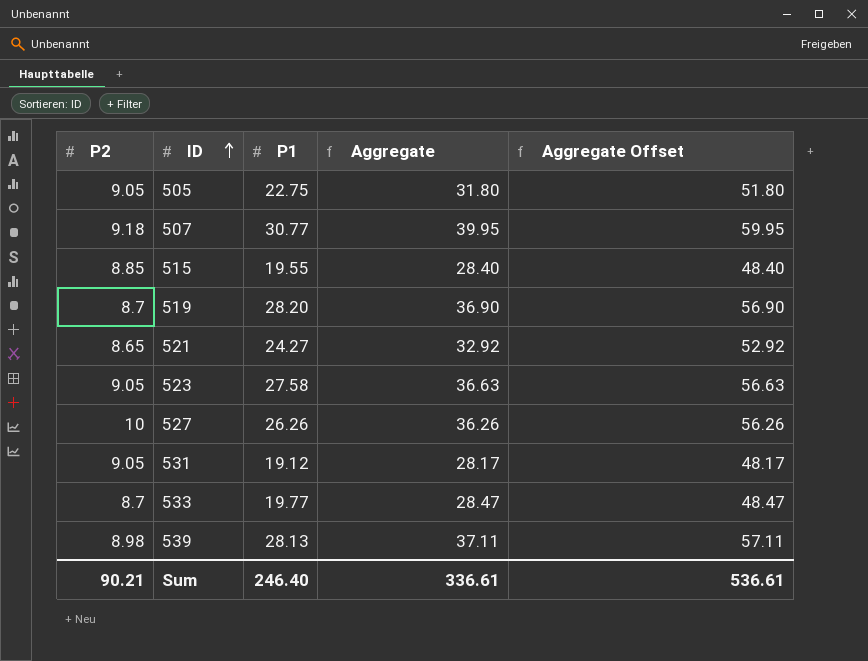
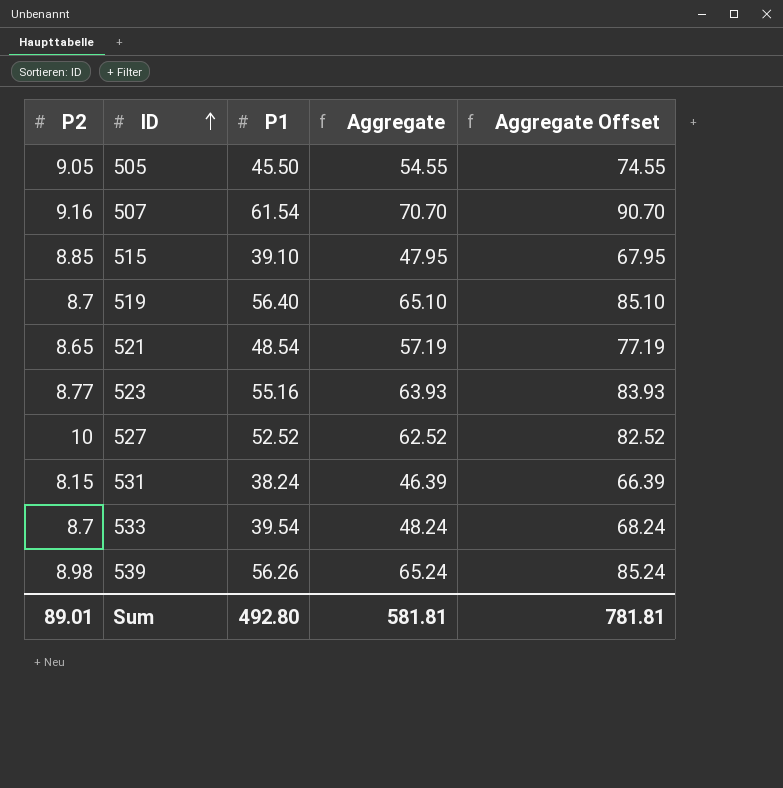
505 | P1: 22.75 -> 45.50
505 | Aggregate: 31.80 -> 54.55
505 | Aggregate Offset: 51.80 -> 74.55
507 | P2: 9.18 -> 9.16
507 | P1: 30.77 -> 61.54
507 | Aggregate: 39.95 -> 70.70
507 | Aggregate Offset: 59.95 -> 90.70
515 | P1: 19.55 -> 39.10
515 | Aggregate: 28.40 -> 47.95
515 | Aggregate Offset: 48.40 -> 67.95
519 | P1: 28.20 -> 56.40
519 | Aggregate: 36.90 -> 65.10
519 | Aggregate Offset: 56.90 -> 85.10
521 | P1: 24.27 -> 48.54
521 | Aggregate: 32.92 -> 57.19
521 | Aggregate Offset: 52.92 -> 77.19
523 | P2: 9.05 -> 8.77
523 | P1: 27.58 -> 55.16
523 | Aggregate: 36.63 -> 63.93
523 | Aggregate Offset: 56.63 -> 83.93
527 | P1: 26.26 -> 52.52
527 | Aggregate: 36.26 -> 62.52
527 | Aggregate Offset: 56.26 -> 82.52
531 | P2: 9.05 -> 8.15
531 | P1: 19.12 -> 38.24
531 | Aggregate: 28.17 -> 46.39
531 | Aggregate Offset: 48.17 -> 66.39
533 | P1: 19.77 -> 39.54
533 | Aggregate: 28.47 -> 48.24
533 | Aggregate Offset: 48.47 -> 68.24
539 | P1: 28.13 -> 56.26
539 | Aggregate: 37.11 -> 65.24
539 | Aggregate Offset: 57.11 -> 85.24
Sum | P2: 90.21 -> 89.01
Sum | P1: 246.40 -> 492.80
Sum | Aggregate: 336.61 -> 581.81
Sum | Aggregate Offset: 536.61 -> 781.81

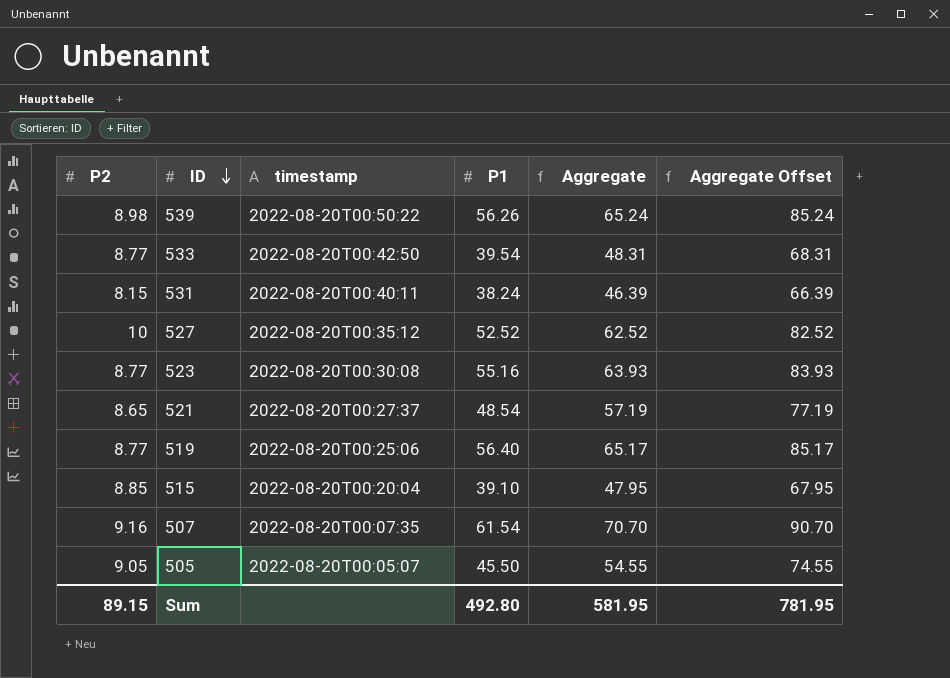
row order: ID ascending -> ID descending
column timestamp | position: none -> 3
533 | P2: 8.7 -> 8.77
533 | Aggregate: 48.24 -> 48.31
533 | Aggregate Offset: 68.24 -> 68.31
519 | P2: 8.7 -> 8.77
519 | Aggregate: 65.10 -> 65.17
519 | Aggregate Offset: 85.10 -> 85.17
Sum | P2: 89.01 -> 89.15
Sum | Aggregate: 581.81 -> 581.95
Sum | Aggregate Offset: 781.81 -> 781.95

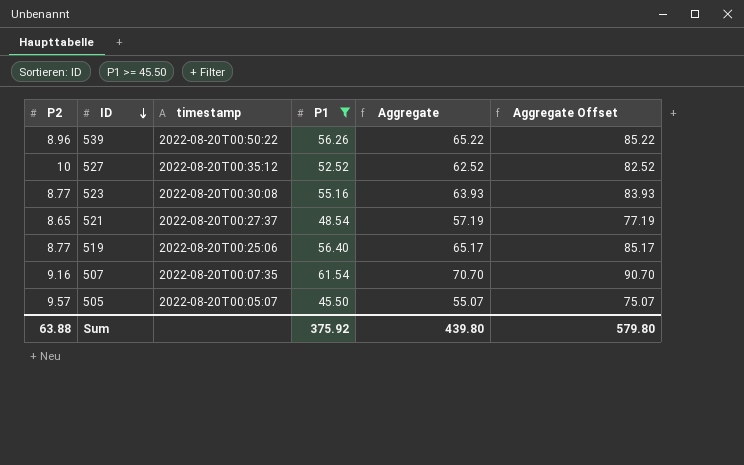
filter: none -> P1 >= 45.50
539 | P2: 8.98 -> 8.96
539 | Aggregate: 65.24 -> 65.22
539 | Aggregate Offset: 85.24 -> 85.22
505 | P2: 9.05 -> 9.57
505 | Aggregate: 54.55 -> 55.07
505 | Aggregate Offset: 74.55 -> 75.07
Sum | P2: 89.15 -> 63.88
Sum | P1: 492.80 -> 375.92
Sum | Aggregate: 581.95 -> 439.80
Sum | Aggregate Offset: 781.95 -> 579.80

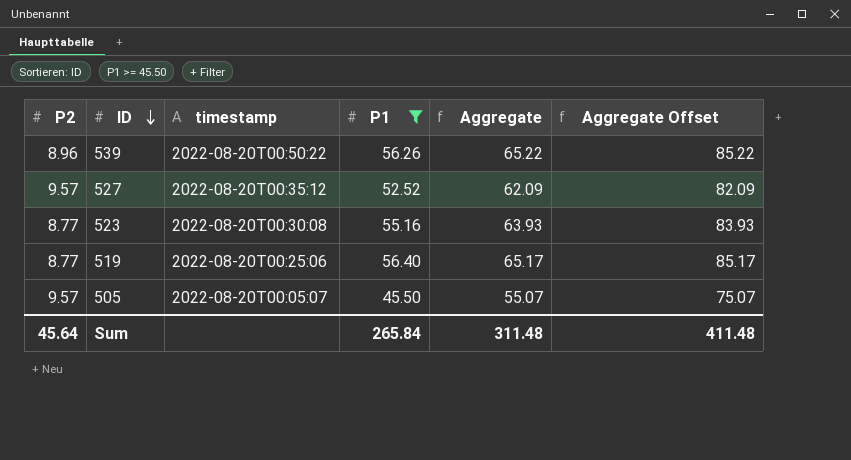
row 521: 8.65 | 2022-08-20T00:27:37 | 48.54 | 57.19 | 77.19 -> none
row 507: 9.16 | 2022-08-20T00:07:35 | 61.54 | 70.70 | 90.70 -> none
527 | P2: 10 -> 9.57
527 | Aggregate: 62.52 -> 62.09
527 | Aggregate Offset: 82.52 -> 82.09
Sum | P2: 63.88 -> 45.64
Sum | P1: 375.92 -> 265.84
Sum | Aggregate: 439.80 -> 311.48
Sum | Aggregate Offset: 579.80 -> 411.48

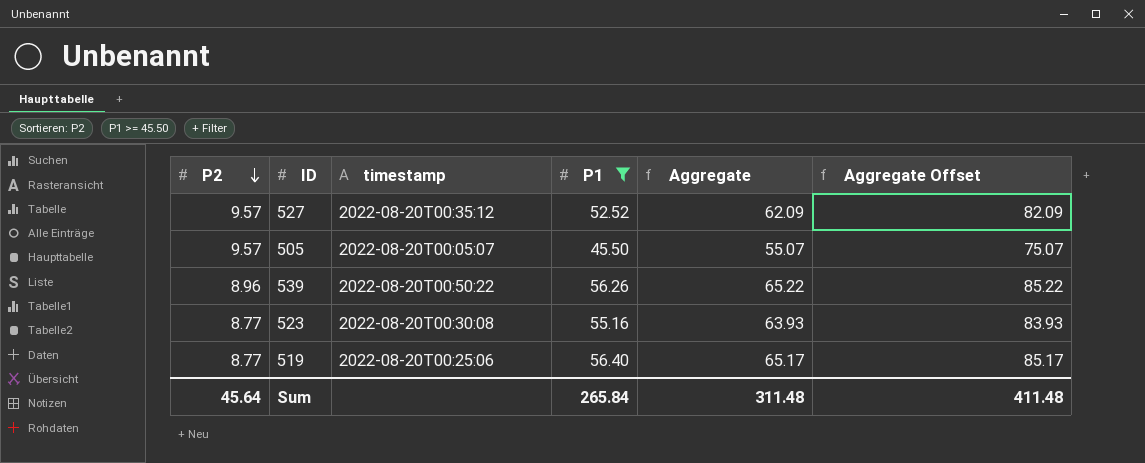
row order: ID descending -> P2 descending

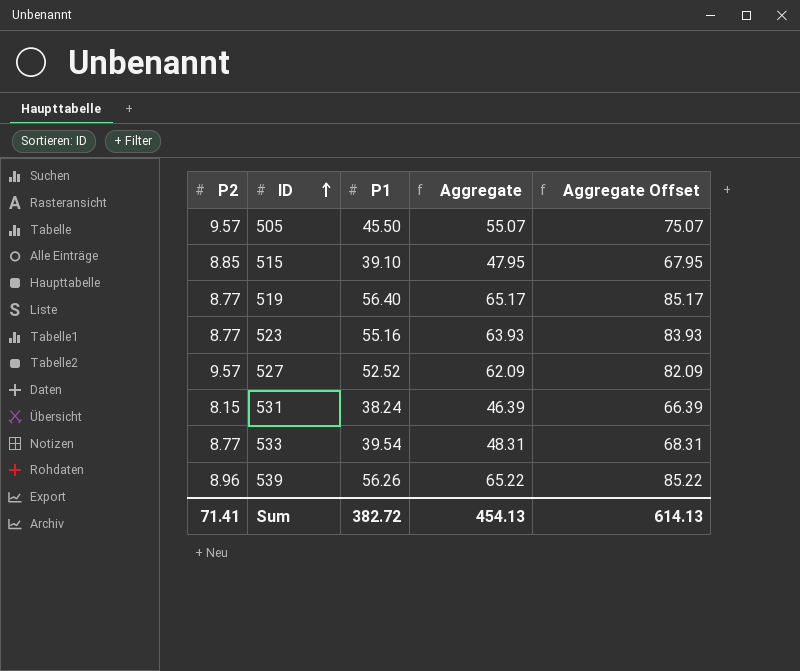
filter: P1 >= 45.50 -> none
row order: P2 descending -> ID ascending
column timestamp | position: 3 -> none
Sum | P2: 45.64 -> 71.41
Sum | P1: 265.84 -> 382.72
Sum | Aggregate: 311.48 -> 454.13
Sum | Aggregate Offset: 411.48 -> 614.13

